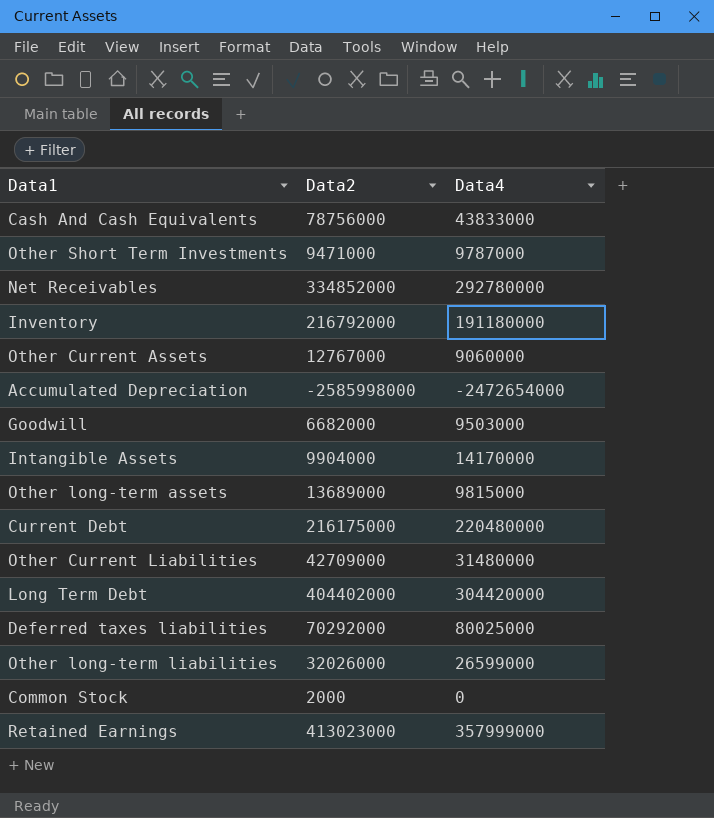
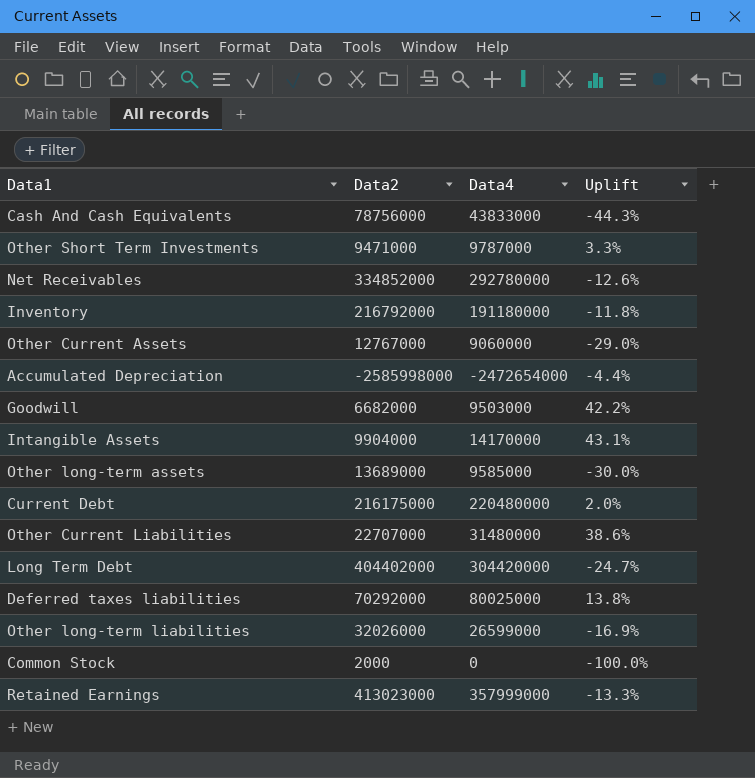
column Uplift | formula: none -> ([Data4] - [Data2]) / [Data2]
Other long-term assets | Data4: 9815000 -> 9585000
Other Current Liabilities | Data2: 42709000 -> 22707000

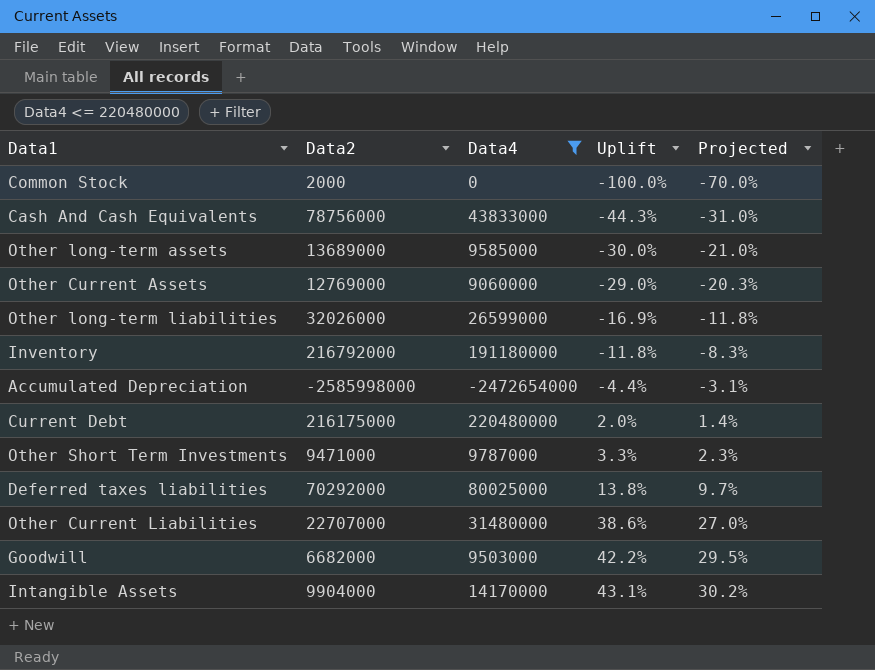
filter: none -> Data4 <= 220480000
row order: none -> Uplift ascending
column Projected | formula: none -> [Uplift] * 0.7
Other Current Assets | Data2: 12767000 -> 12769000

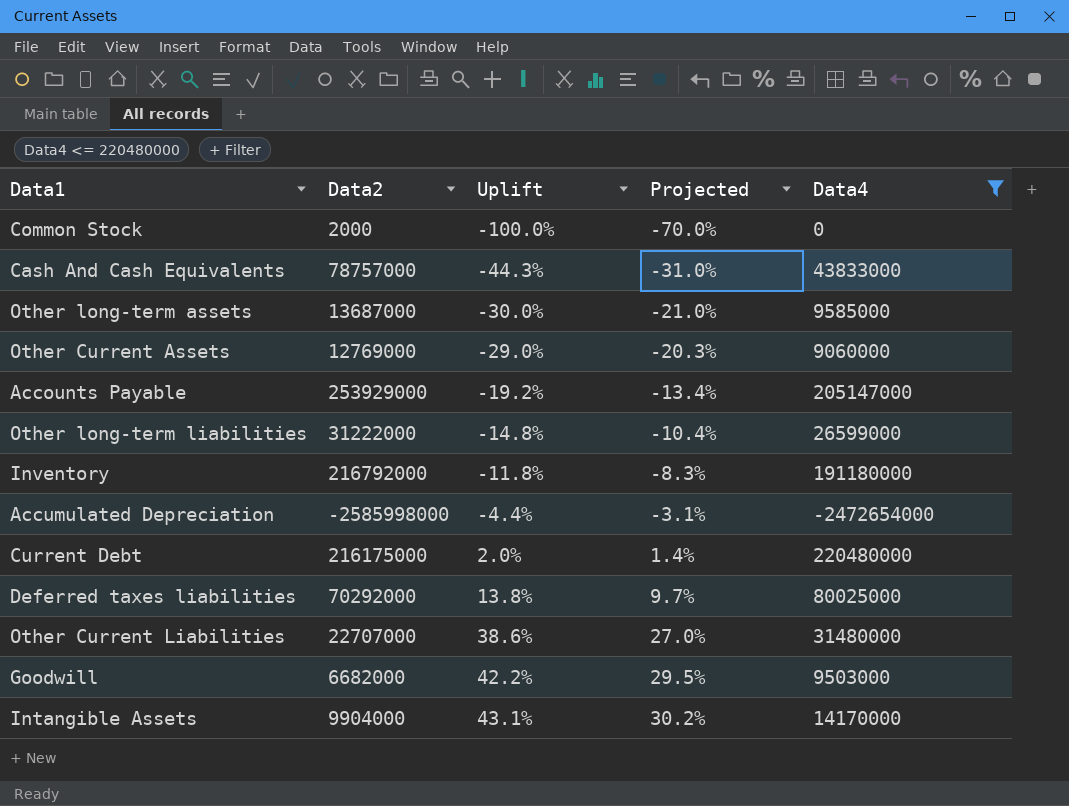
column Data4 | position: 3 -> 5
row Other Short Term Investments: 9471000 | 9787000 | 3.3% | 2.3% -> none
Cash And Cash Equivalents | Data2: 78756000 -> 78757000
Other long-term assets | Data2: 13689000 -> 13687000
row Accounts Payable: none -> 253929000 | -19.2% | -13.4% | 205147000
Other long-term liabilities | Data2: 32026000 -> 31222000
Other long-term liabilities | Uplift: -16.9% -> -14.8%
Other long-term liabilities | Projected: -11.8% -> -10.4%

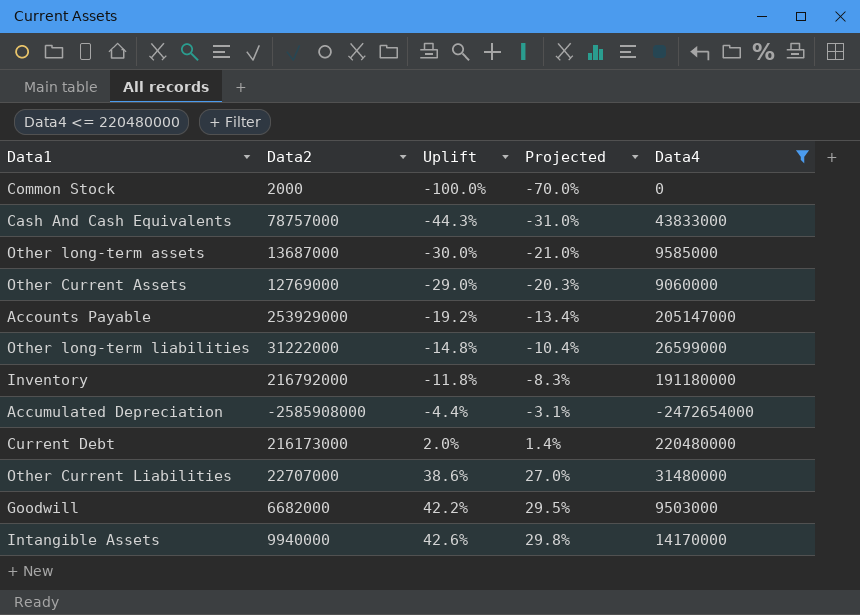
row Deferred taxes liabilities: 70292000 | 13.8% | 9.7% | 80025000 -> none
Accumulated Depreciation | Data2: -2585998000 -> -2585908000
Current Debt | Data2: 216175000 -> 216173000
Intangible Assets | Data2: 9904000 -> 9940000
Intangible Assets | Uplift: 43.1% -> 42.6%
Intangible Assets | Projected: 30.2% -> 29.8%

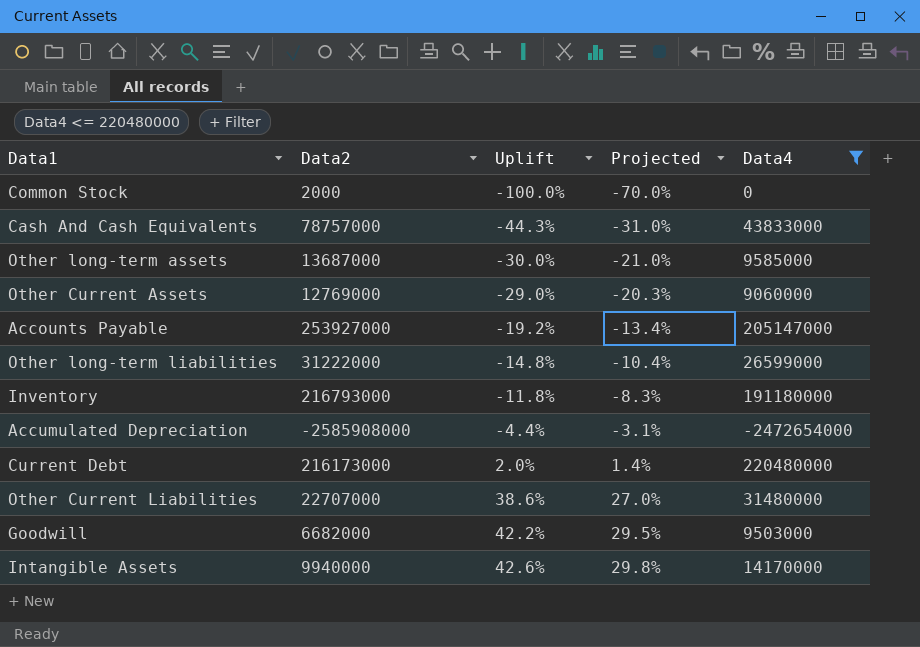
Accounts Payable | Data2: 253929000 -> 253927000
Inventory | Data2: 216792000 -> 216793000

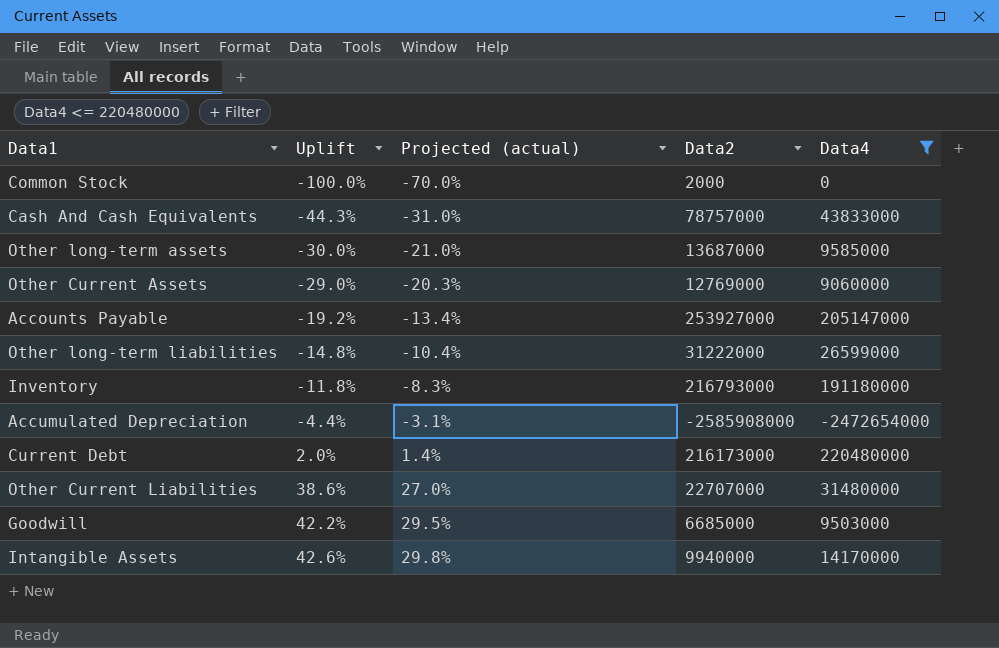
column name: Projected -> Projected (actual)
column Data2 | position: 2 -> 4
Goodwill | Data2: 6682000 -> 6685000

